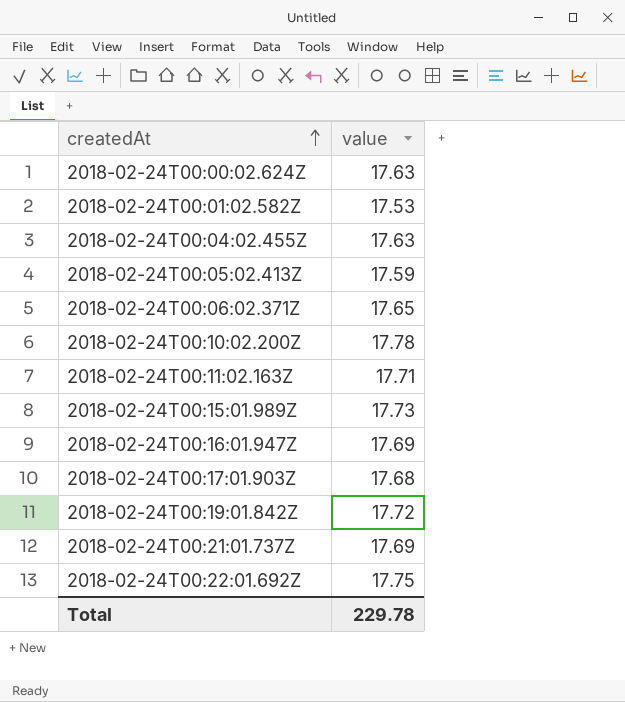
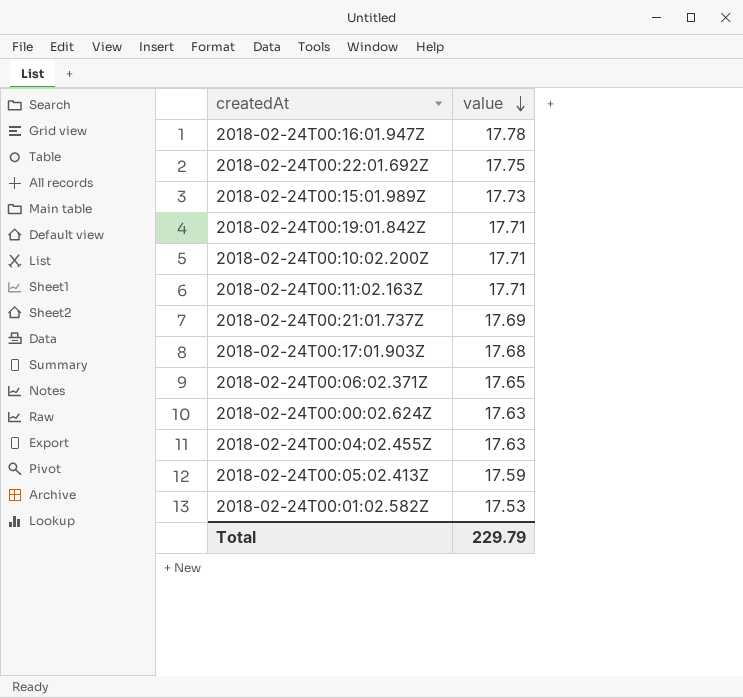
row order: createdAt ascending -> value descending
2018-02-24T00:16:01.947Z | value: 17.69 -> 17.78
2018-02-24T00:19:01.842Z | value: 17.72 -> 17.71
2018-02-24T00:10:02.200Z | value: 17.78 -> 17.71
Total | value: 229.78 -> 229.79

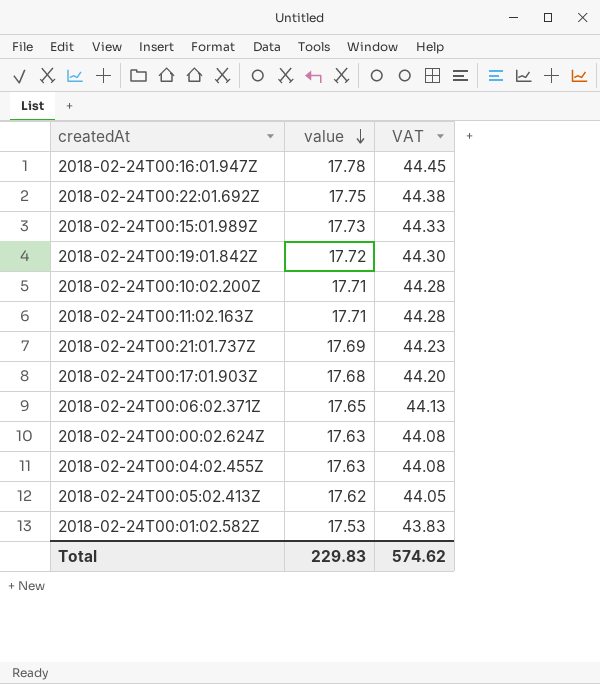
column VAT | formula: none -> [value] * 2.5
2018-02-24T00:19:01.842Z | value: 17.71 -> 17.72
2018-02-24T00:05:02.413Z | value: 17.59 -> 17.62
Total | value: 229.79 -> 229.83

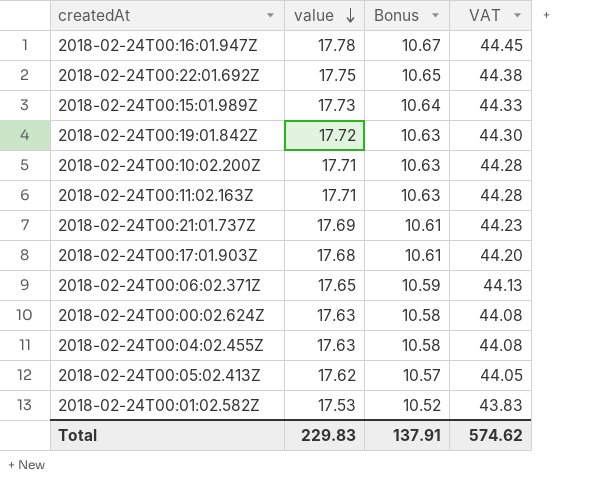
column Bonus | formula: none -> [value] * 0.6

